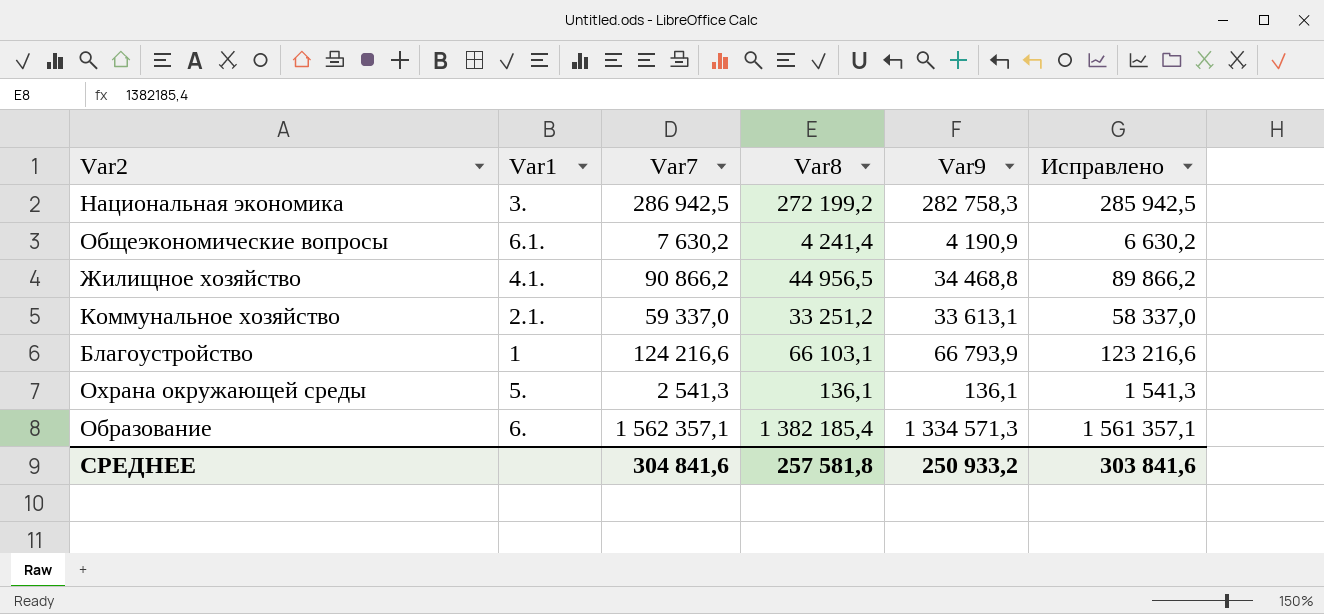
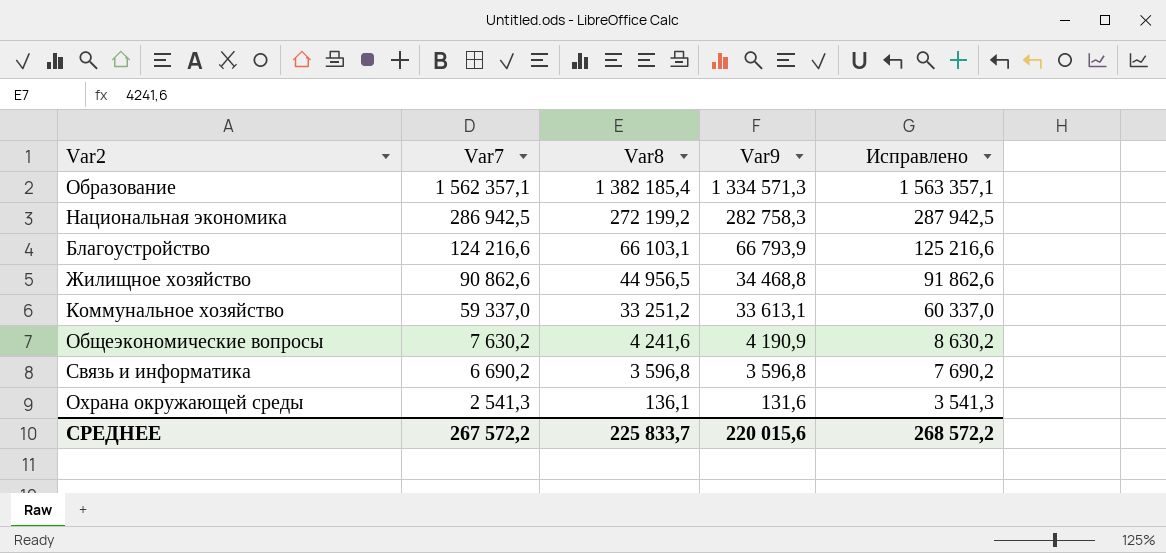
row order: none -> Var7 descending
column Var1 | position: 2 -> none
column Исправлено | formula: [Var7] - 1000 -> [Var7] + 1000
Жилищное хозяйство | Var7: 90 866,2 -> 90 862,6
Общеэкономические вопросы | Var8: 4 241,4 -> 4 241,6
row Связь и информатика: none -> 6 690,2 | 3 596,8 | 3 596,8 | 7 690,2
Охрана окружающей среды | Var9: 136,1 -> 131,6
СРЕДНЕЕ | Var7: 304 841,6 -> 267 572,2
СРЕДНЕЕ | Var8: 257 581,8 -> 225 833,7
СРЕДНЕЕ | Var9: 250 933,2 -> 220 015,6
СРЕДНЕЕ | Исправлено: 303 841,6 -> 268 572,2

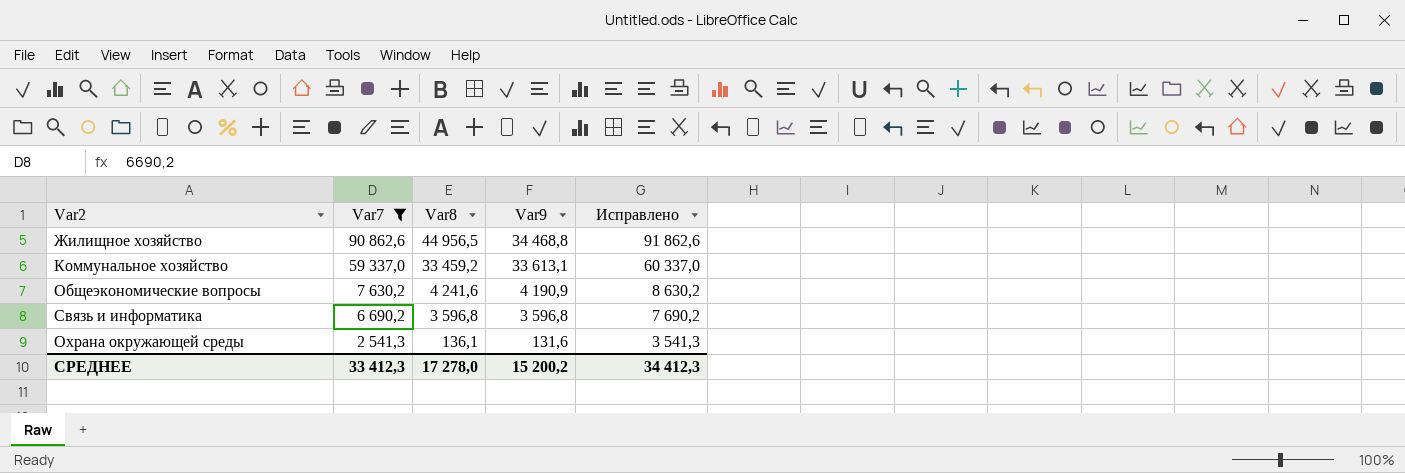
filter: none -> Var7 <= 90 862,6
Коммунальное хозяйство | Var8: 33 251,2 -> 33 459,2
СРЕДНЕЕ | Var7: 267 572,2 -> 33 412,3
СРЕДНЕЕ | Var8: 225 833,7 -> 17 278,0
СРЕДНЕЕ | Var9: 220 015,6 -> 15 200,2
СРЕДНЕЕ | Исправлено: 268 572,2 -> 34 412,3

